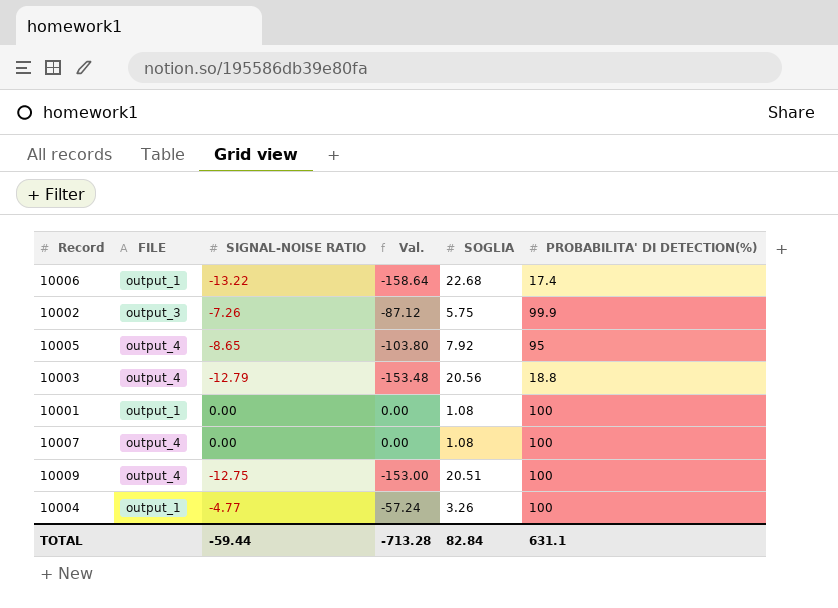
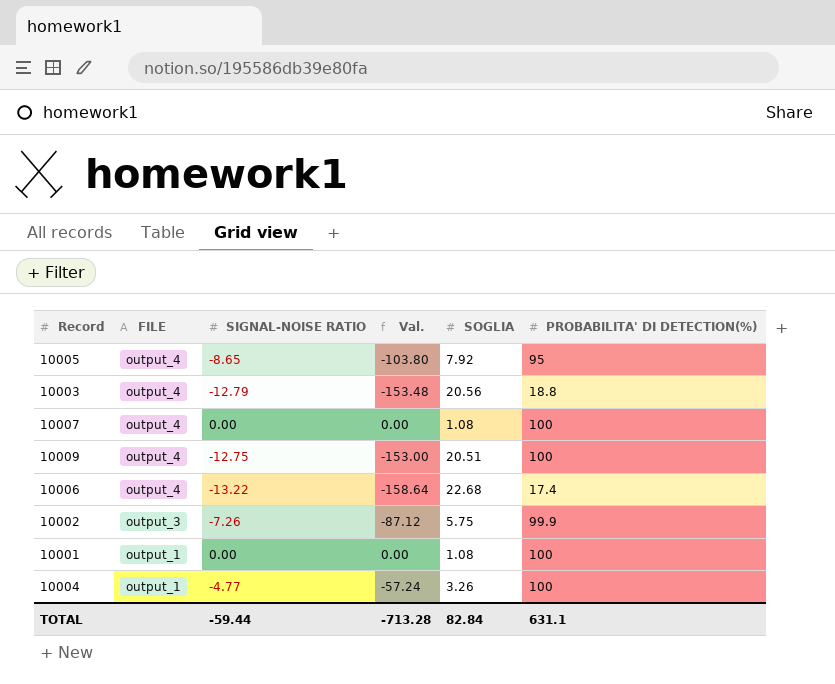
row order: none -> FILE descending
10006 | FILE: output_1 -> output_4

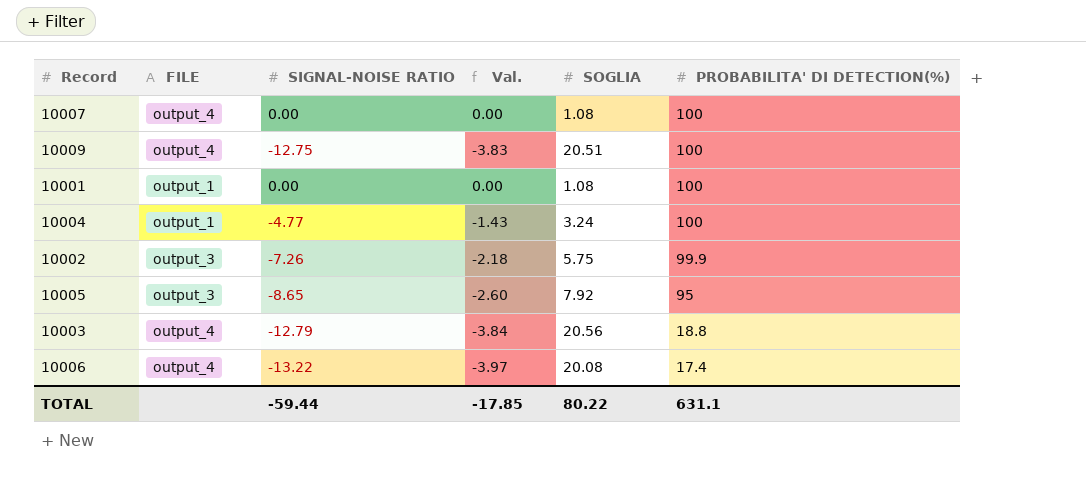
row order: FILE descending -> PROBABILITA' DI DETECTION(%) descending
column Val. | formula: [SIGNAL-NOISE RATIO] * 12 -> [SIGNAL-NOISE RATIO] * 0.3
10004 | SOGLIA: 3.26 -> 3.24
10005 | FILE: output_4 -> output_3
10006 | SOGLIA: 22.68 -> 20.08
TOTAL | Val.: -713.28 -> -17.85
TOTAL | SOGLIA: 82.84 -> 80.22

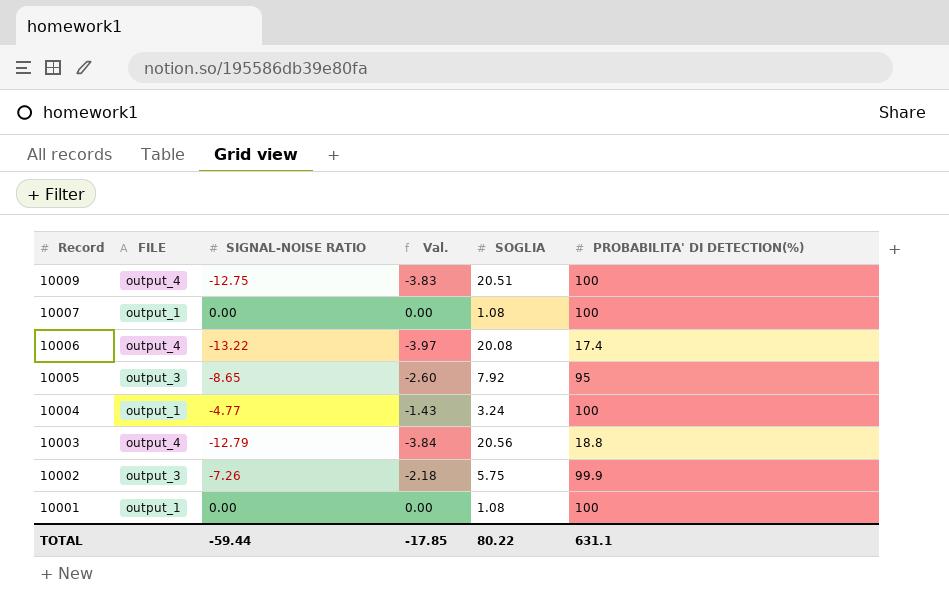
row order: PROBABILITA' DI DETECTION(%) descending -> Record descending
10007 | FILE: output_4 -> output_1

